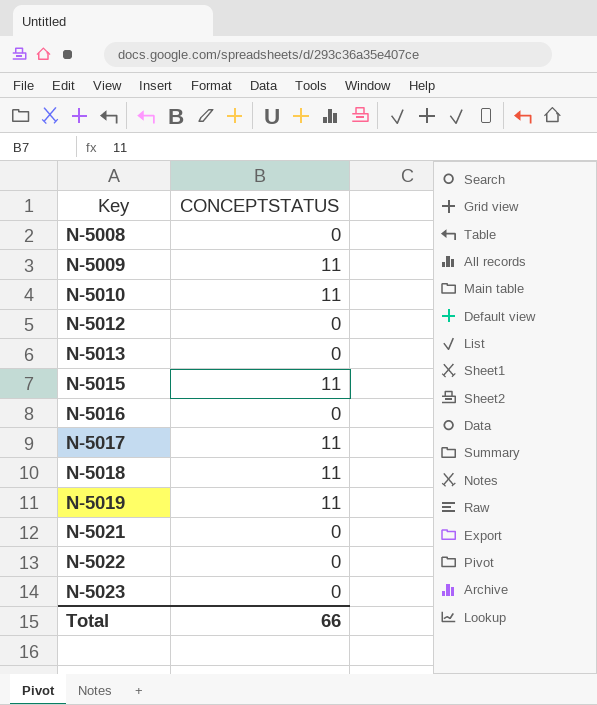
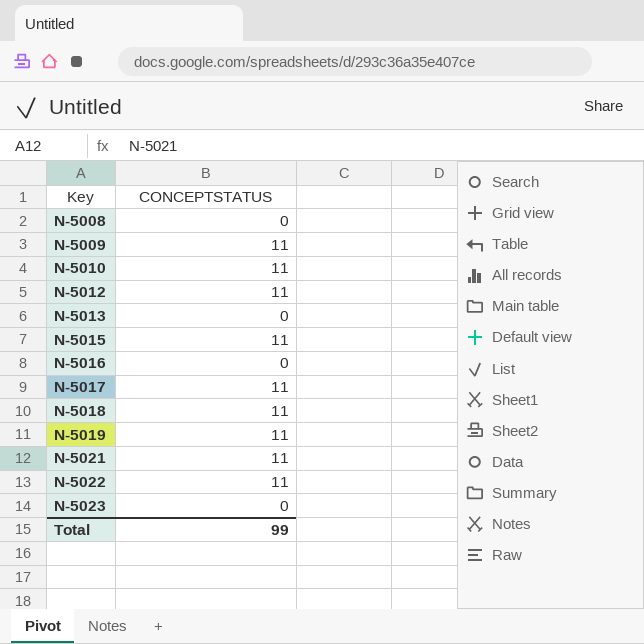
N-5012 | CONCEPTSTATUS: 0 -> 11
N-5021 | CONCEPTSTATUS: 0 -> 11
N-5022 | CONCEPTSTATUS: 0 -> 11
Total | CONCEPTSTATUS: 66 -> 99

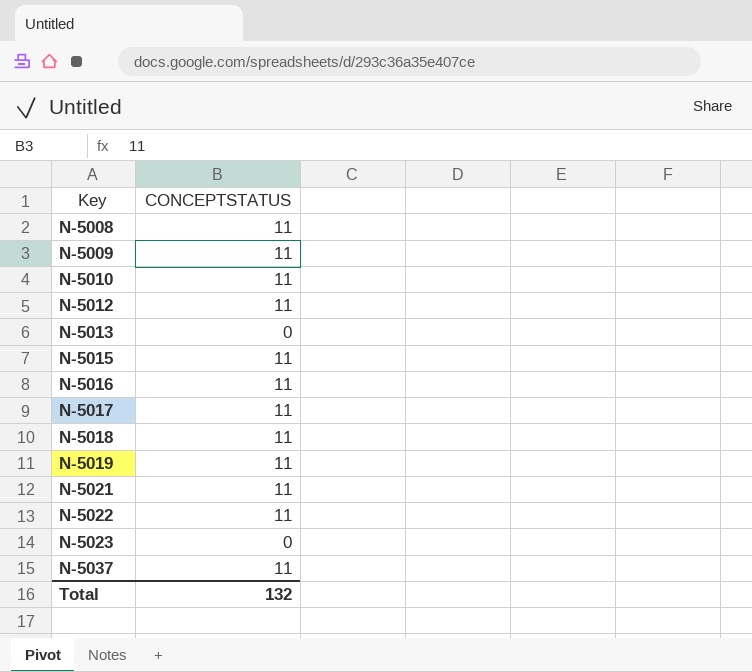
N-5008 | CONCEPTSTATUS: 0 -> 11
N-5016 | CONCEPTSTATUS: 0 -> 11
row N-5037: none -> 11
Total | CONCEPTSTATUS: 99 -> 132

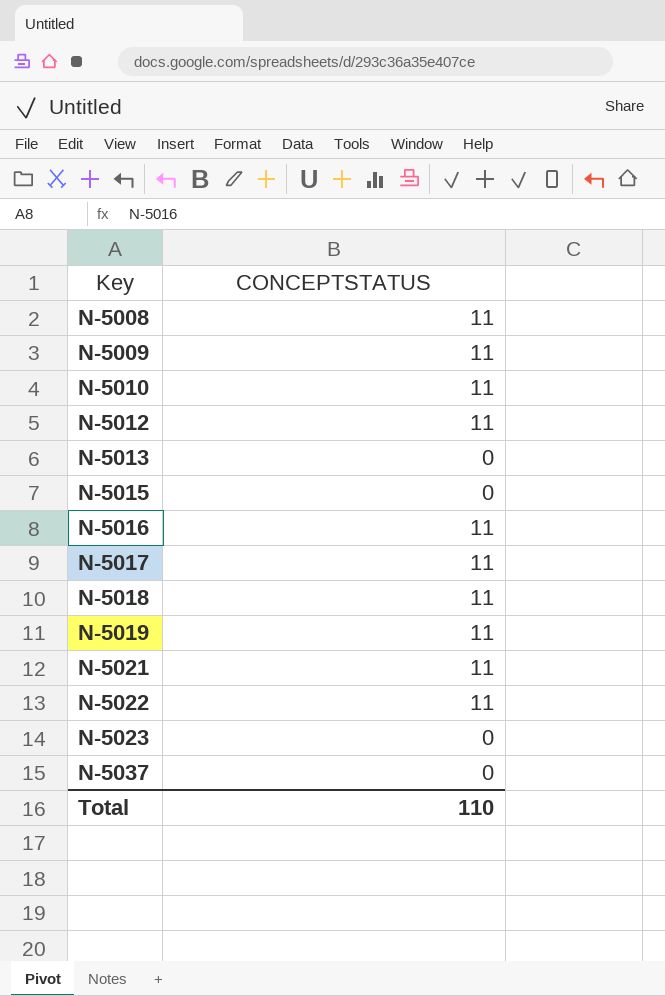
N-5015 | CONCEPTSTATUS: 11 -> 0
N-5037 | CONCEPTSTATUS: 11 -> 0
Total | CONCEPTSTATUS: 132 -> 110

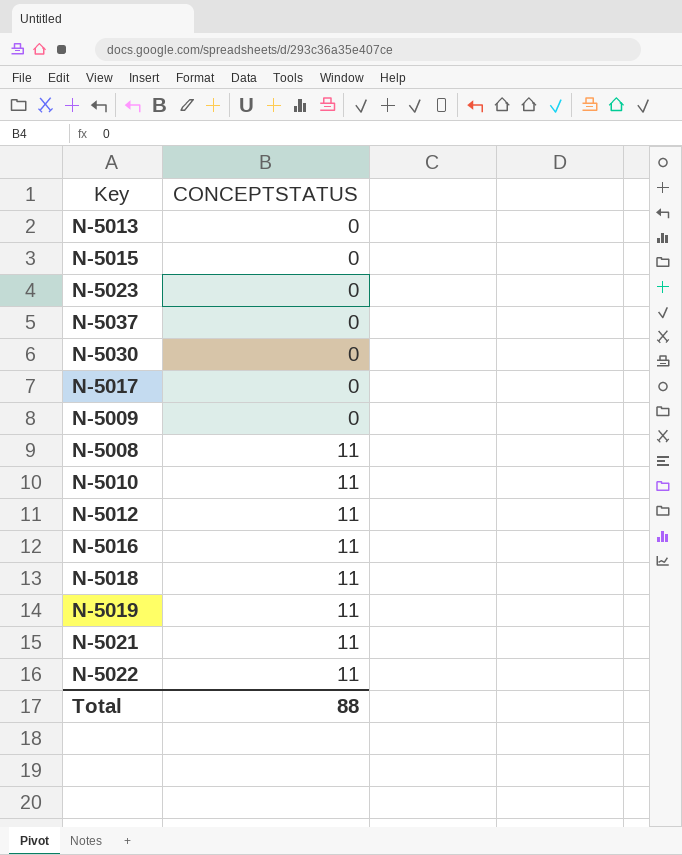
row order: Key ascending -> CONCEPTSTATUS ascending
row N-5030: none -> 0
N-5017 | CONCEPTSTATUS: 11 -> 0
N-5009 | CONCEPTSTATUS: 11 -> 0
Total | CONCEPTSTATUS: 110 -> 88

